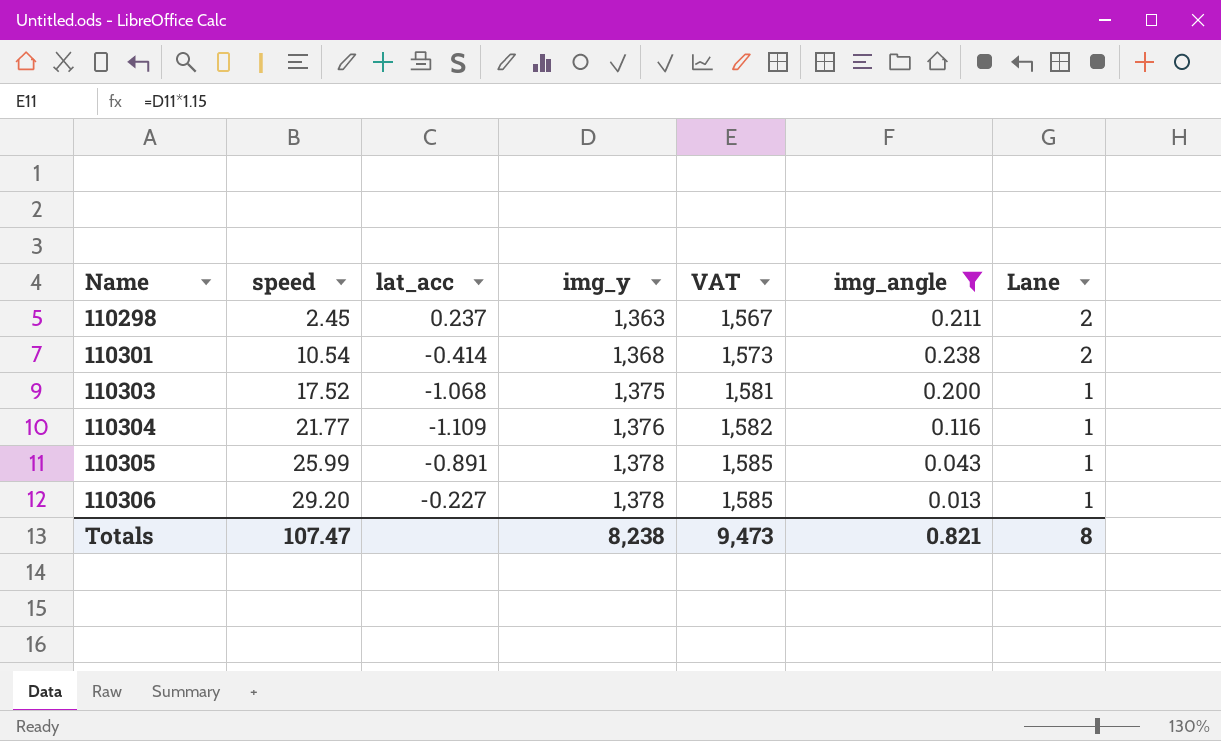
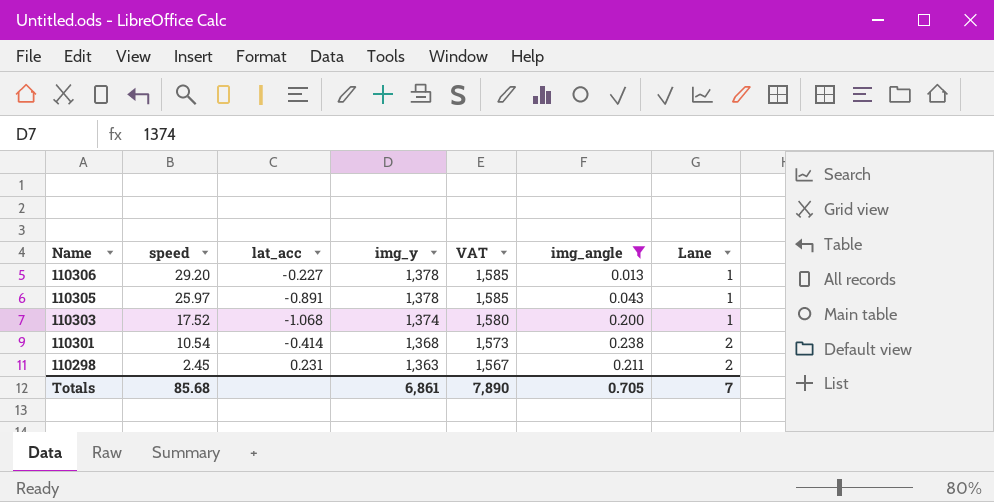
row order: Name ascending -> Name descending
row 110304: 21.77 | -1.109 | 1,376 | 1,582 | 0.116 | 1 -> none
110305 | speed: 25.99 -> 25.97
110303 | img_y: 1,375 -> 1,374
110303 | VAT: 1,581 -> 1,580
110298 | lat_acc: 0.237 -> 0.231
Totals | speed: 107.47 -> 85.68
Totals | img_y: 8,238 -> 6,861
Totals | VAT: 9,473 -> 7,890
Totals | img_angle: 0.821 -> 0.705
Totals | Lane: 8 -> 7

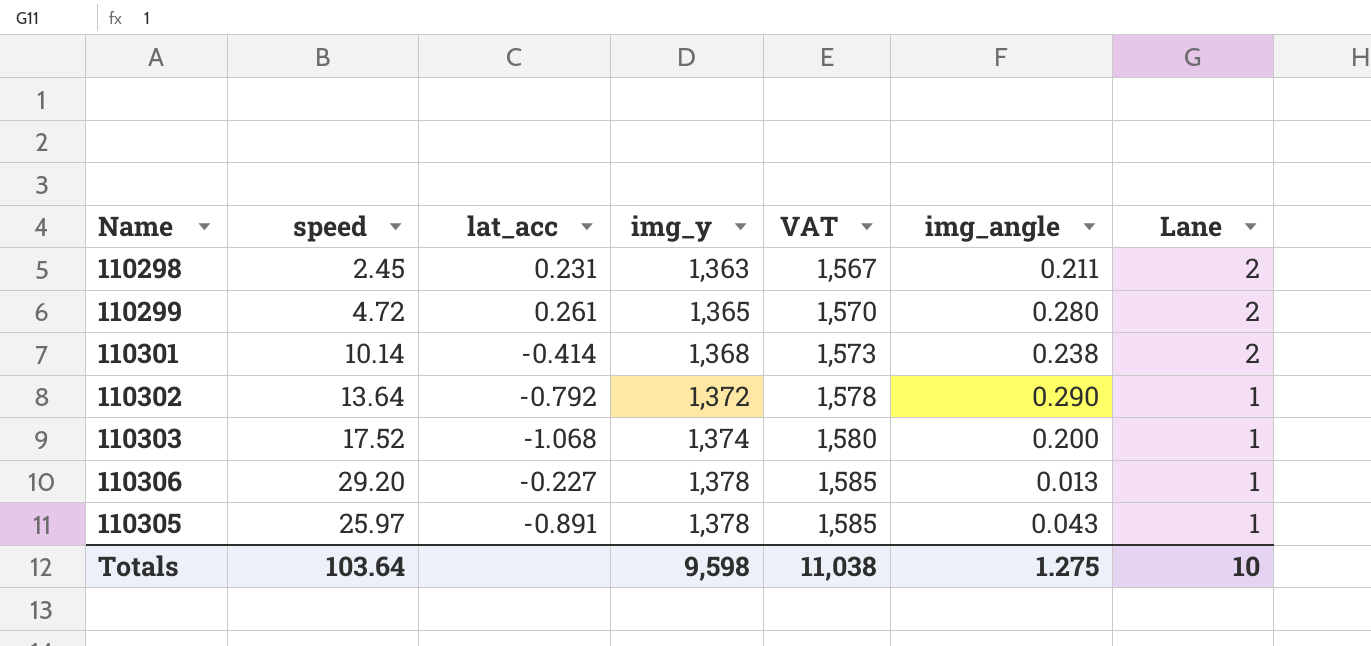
filter: img_angle <= 0.238 -> none
row order: Name descending -> img_y ascending
110301 | speed: 10.54 -> 10.14
Totals | speed: 85.68 -> 103.64
Totals | img_y: 6,861 -> 9,598
Totals | VAT: 7,890 -> 11,038
Totals | img_angle: 0.705 -> 1.275
Totals | Lane: 7 -> 10

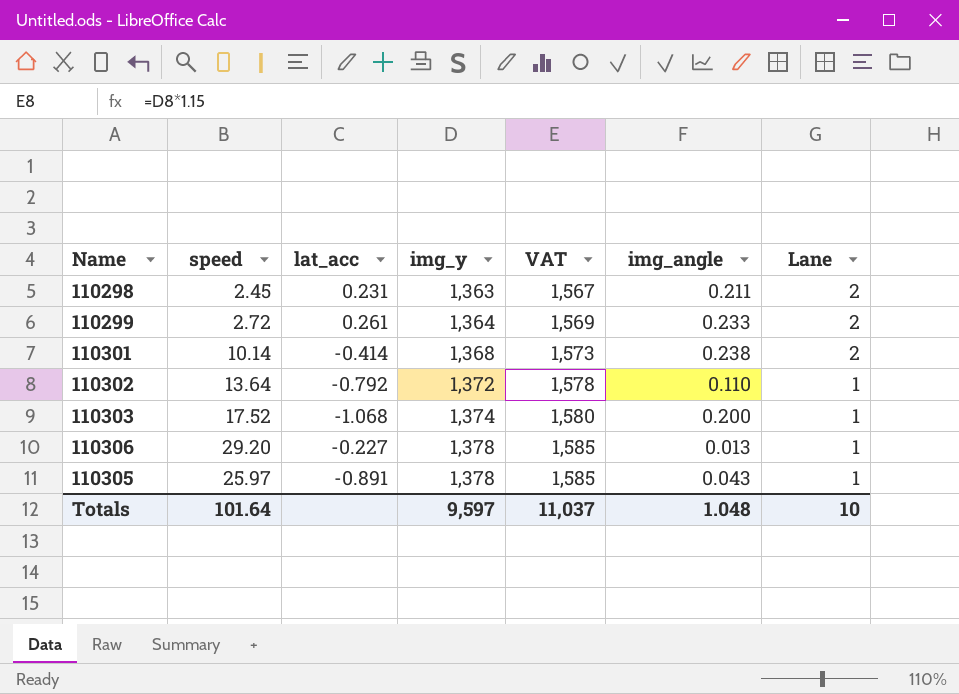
110299 | speed: 4.72 -> 2.72
110299 | img_y: 1,365 -> 1,364
110299 | VAT: 1,570 -> 1,569
110299 | img_angle: 0.280 -> 0.233
110302 | img_angle: 0.290 -> 0.110
Totals | speed: 103.64 -> 101.64
Totals | img_y: 9,598 -> 9,597
Totals | VAT: 11,038 -> 11,037
Totals | img_angle: 1.275 -> 1.048

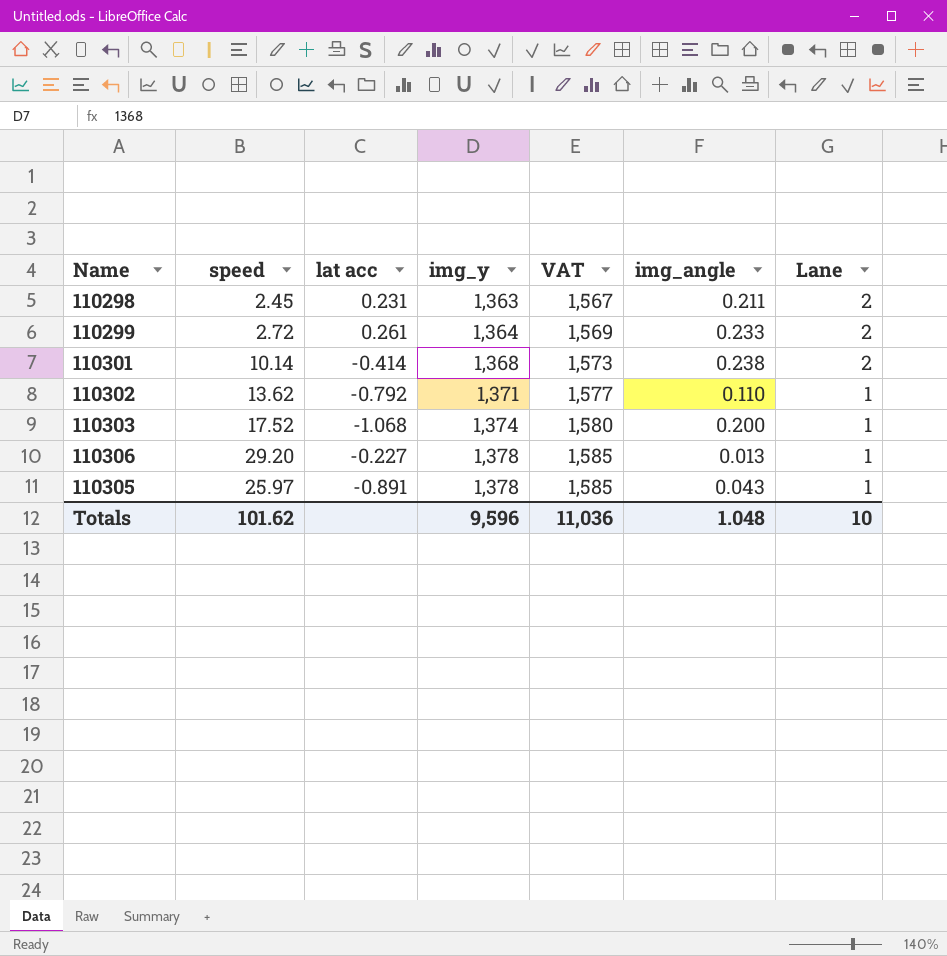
column name: lat_acc -> lat acc
110302 | speed: 13.64 -> 13.62
110302 | img_y: 1,372 -> 1,371
110302 | VAT: 1,578 -> 1,577
Totals | speed: 101.64 -> 101.62
Totals | img_y: 9,597 -> 9,596
Totals | VAT: 11,037 -> 11,036

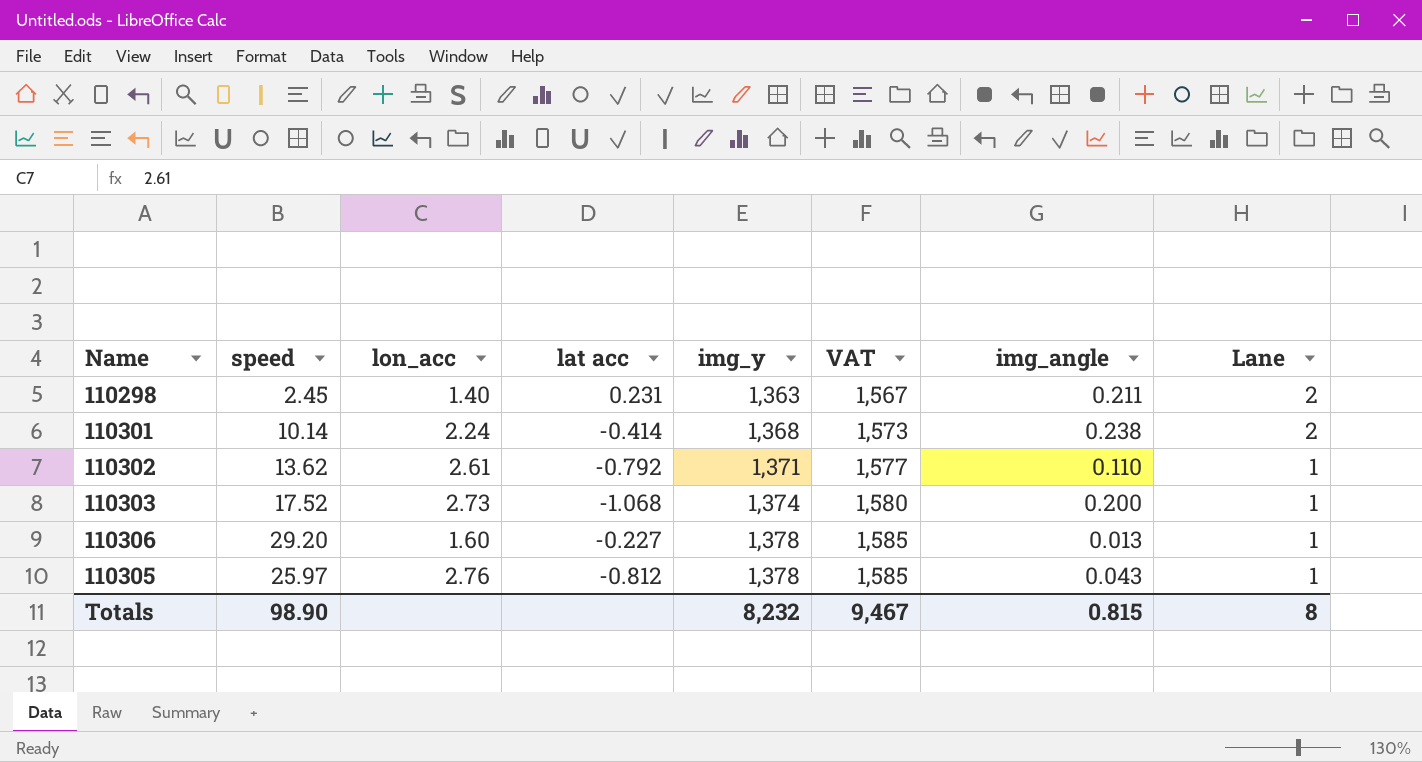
column lon_acc | position: none -> 3
row 110299: 2.72 | 0.261 | 1,364 | 1,569 | 0.233 | 2 -> none
110305 | lat acc: -0.891 -> -0.812
Totals | speed: 101.62 -> 98.90
Totals | img_y: 9,596 -> 8,232
Totals | VAT: 11,036 -> 9,467
Totals | img_angle: 1.048 -> 0.815
Totals | Lane: 10 -> 8

